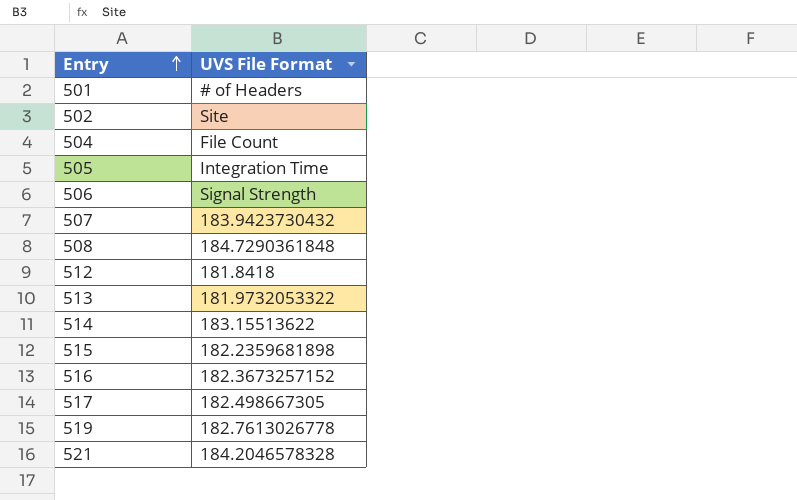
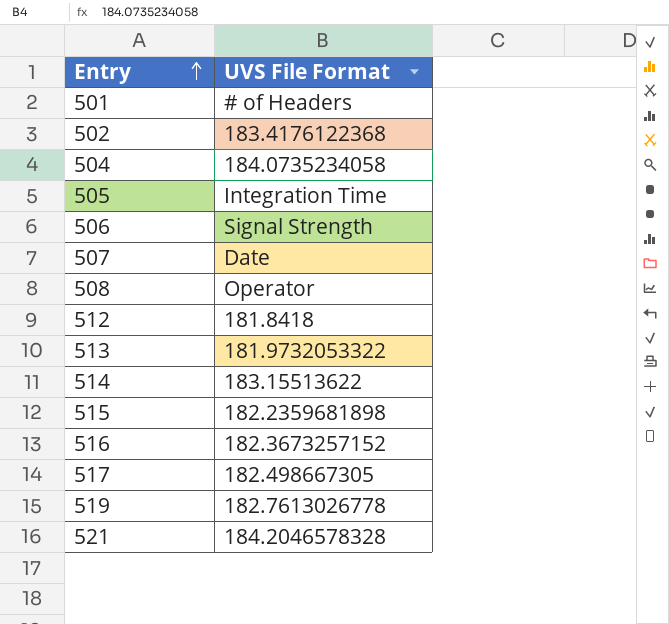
502 | UVS File Format: Site -> 183.4176122368
504 | UVS File Format: File Count -> 184.0735234058
507 | UVS File Format: 183.9423730432 -> Date
508 | UVS File Format: 184.7290361848 -> Operator

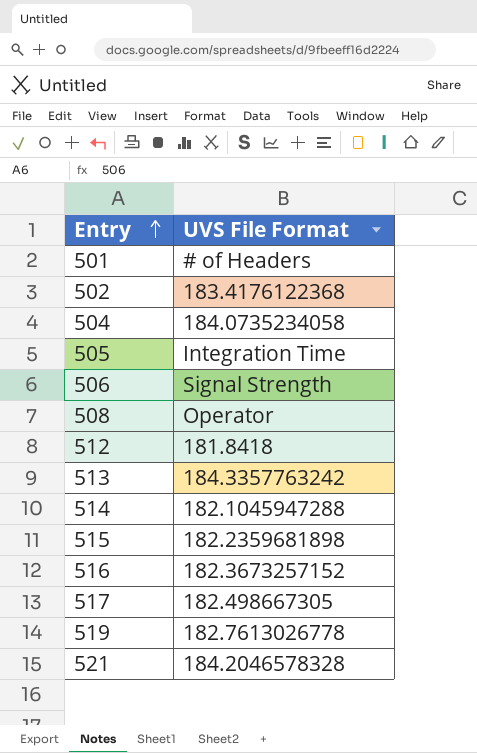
row 507: Date -> none
513 | UVS File Format: 181.9732053322 -> 184.3357763242
514 | UVS File Format: 183.15513622 -> 182.1045947288

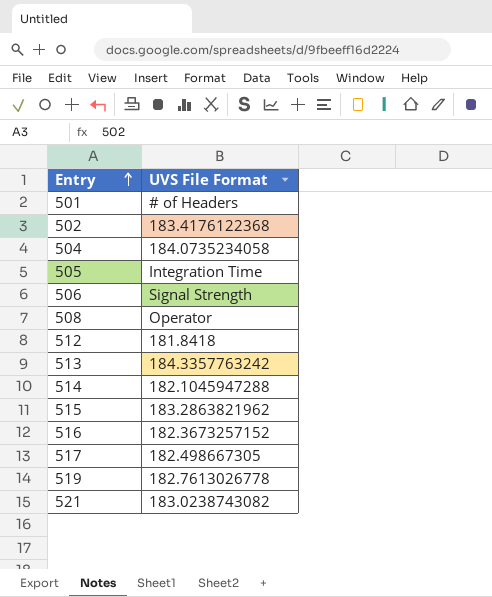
515 | UVS File Format: 182.2359681898 -> 183.2863821962
521 | UVS File Format: 184.2046578328 -> 183.0238743082

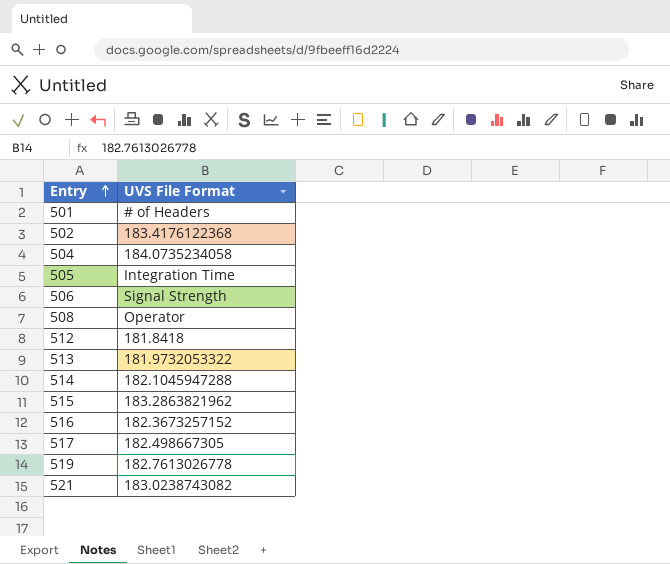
513 | UVS File Format: 184.3357763242 -> 181.9732053322

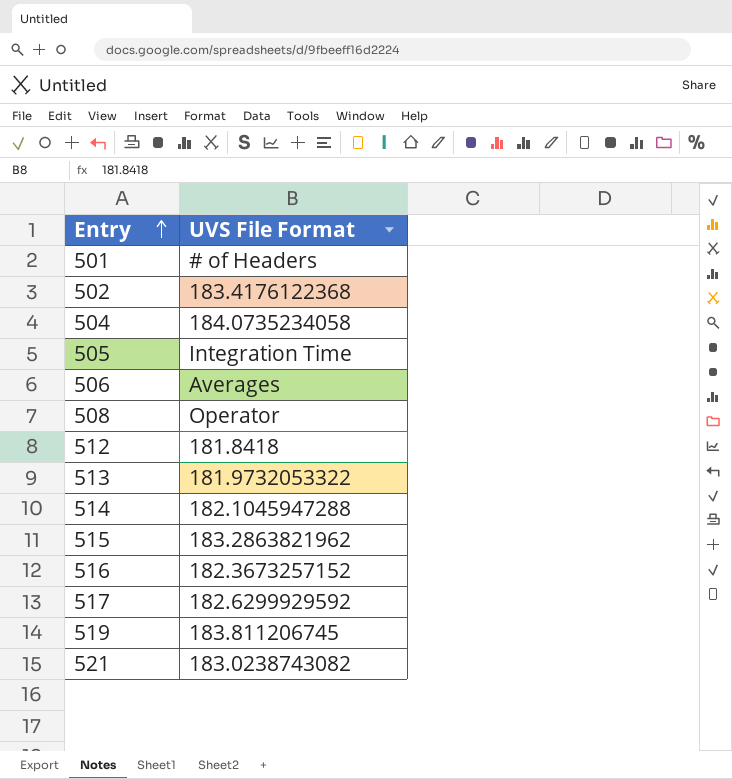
506 | UVS File Format: Signal Strength -> Averages
517 | UVS File Format: 182.498667305 -> 182.6299929592
519 | UVS File Format: 182.7613026778 -> 183.811206745

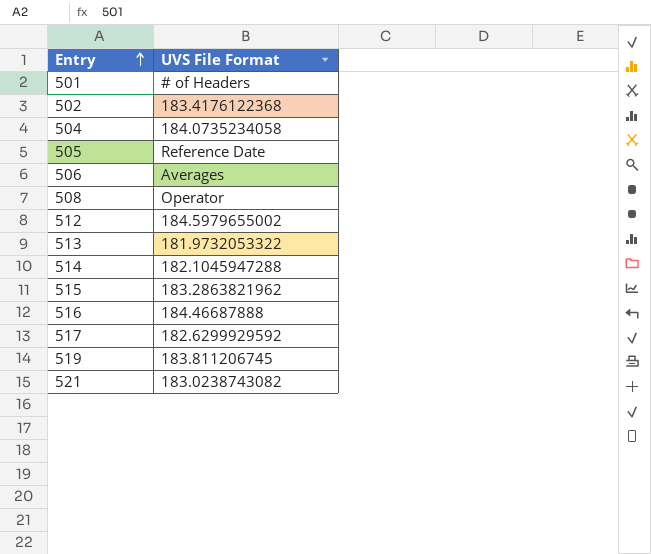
505 | UVS File Format: Integration Time -> Reference Date
512 | UVS File Format: 181.8418 -> 184.5979655002
516 | UVS File Format: 182.3673257152 -> 184.46687888

